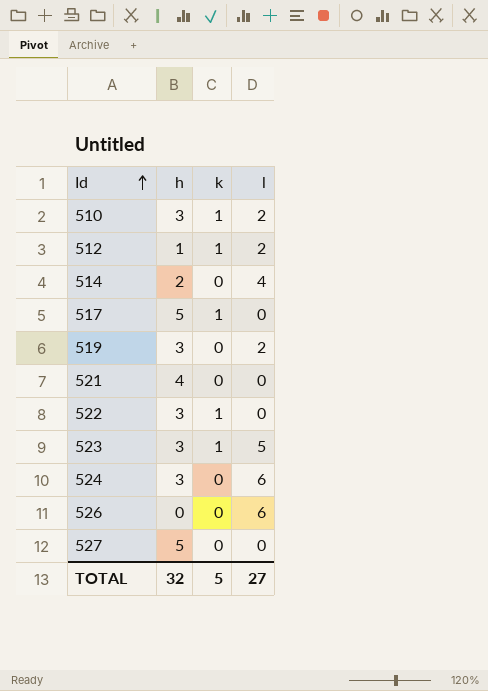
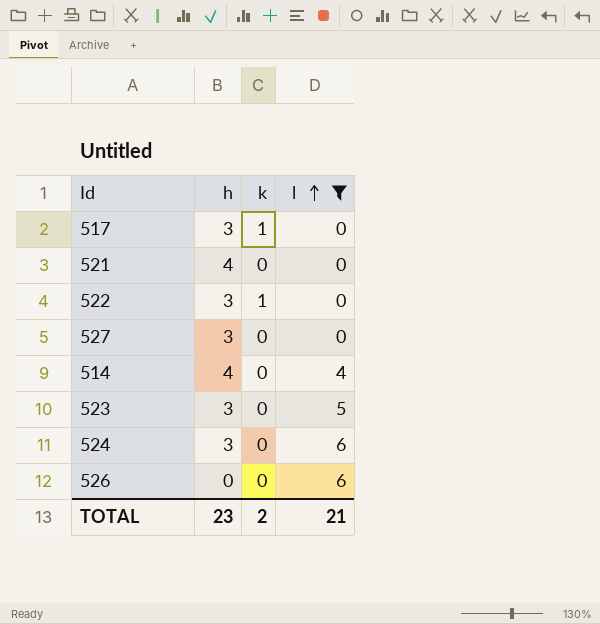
filter: none -> l != 2
row order: Id ascending -> l ascending
517 | h: 5 -> 3
527 | h: 5 -> 3
514 | h: 2 -> 4
523 | k: 1 -> 0
TOTAL | h: 32 -> 23
TOTAL | k: 5 -> 2
TOTAL | l: 27 -> 21

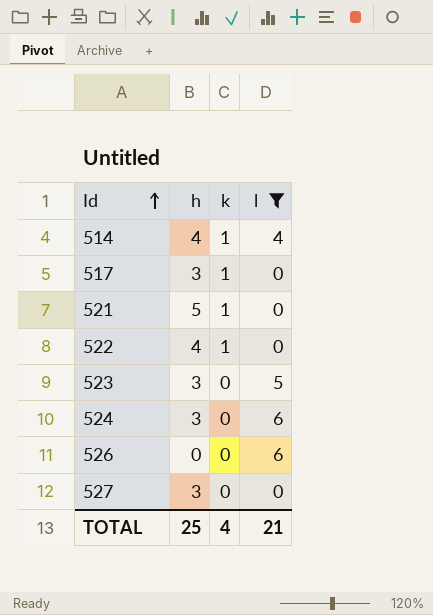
row order: l ascending -> Id ascending
514 | k: 0 -> 1
521 | h: 4 -> 5
521 | k: 0 -> 1
522 | h: 3 -> 4
TOTAL | h: 23 -> 25
TOTAL | k: 2 -> 4

